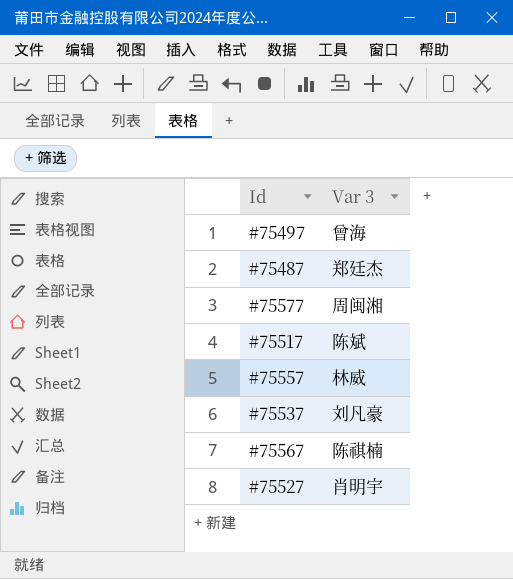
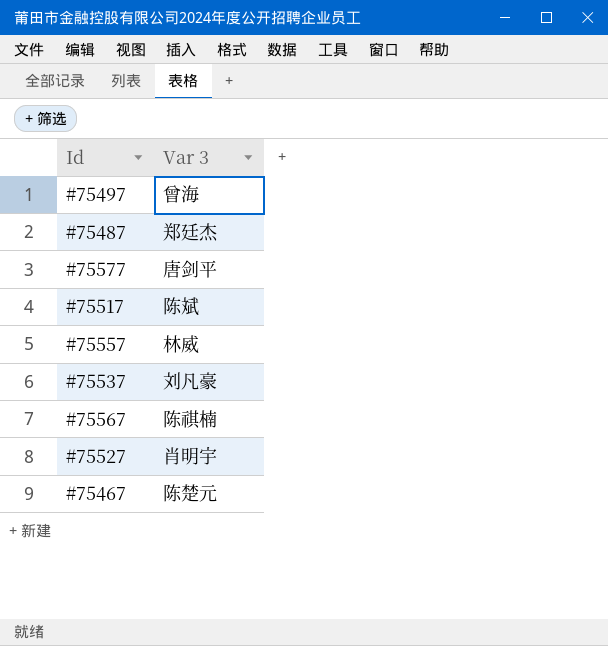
#75577 | Var 3: 周闽湘 -> 唐剑平
row #75467: none -> 陈楚元

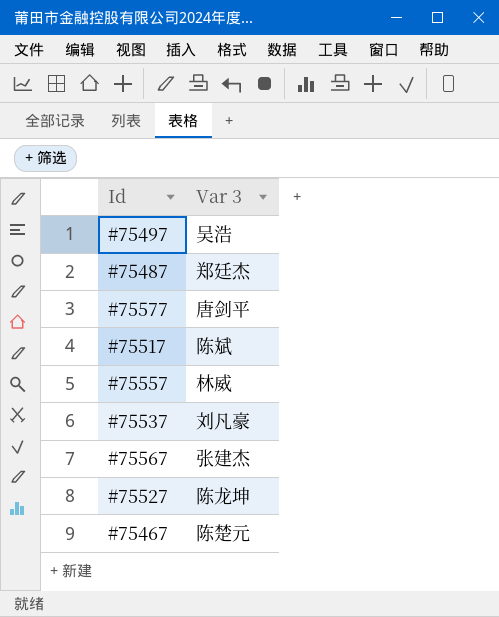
#75497 | Var 3: 曾海 -> 吴浩
#75567 | Var 3: 陈祺楠 -> 张建杰
#75527 | Var 3: 肖明宇 -> 陈龙坤

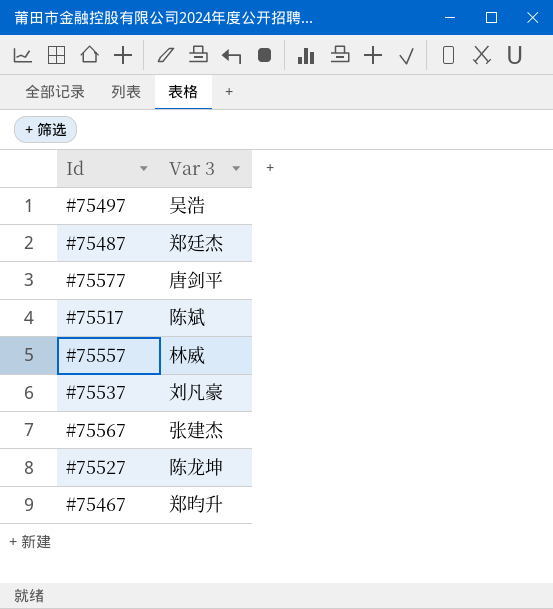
#75467 | Var 3: 陈楚元 -> 郑昀升

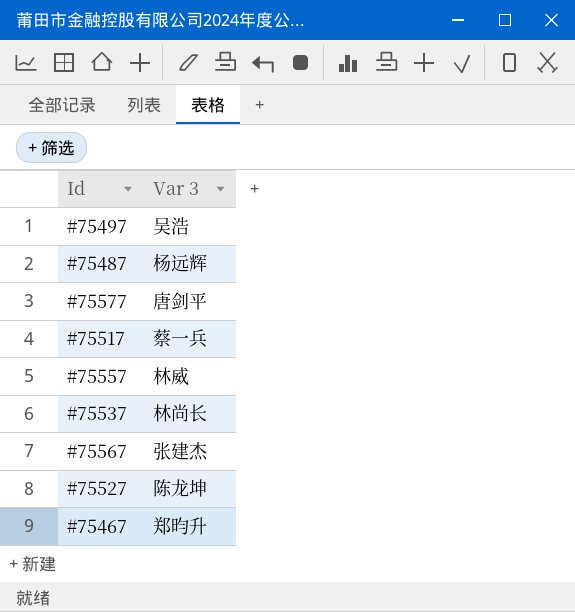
#75487 | Var 3: 郑廷杰 -> 杨远辉
#75517 | Var 3: 陈斌 -> 蔡一兵
#75537 | Var 3: 刘凡豪 -> 林尚长

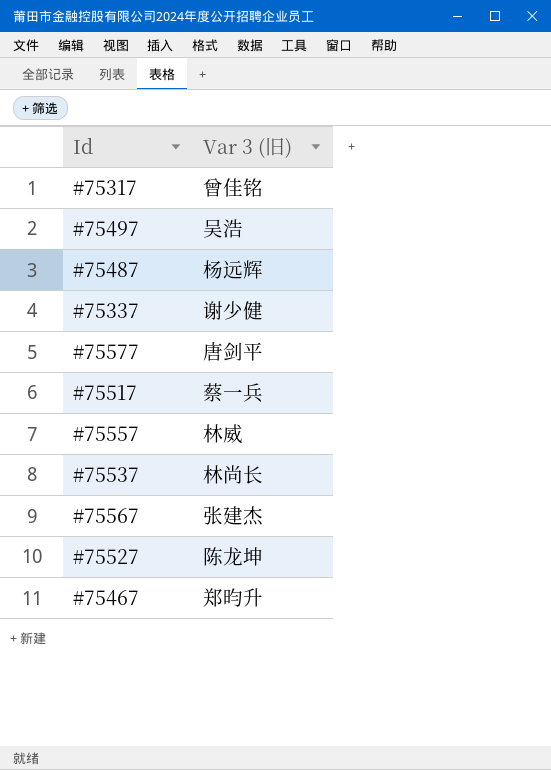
column name: Var 3 -> Var 3 (旧)
row #75317: none -> 曾佳铭
row #75337: none -> 谢少健

